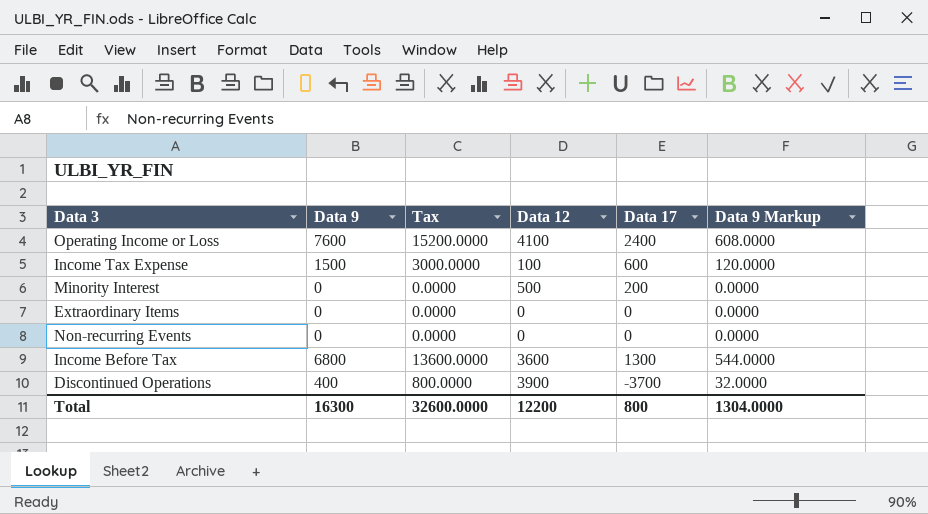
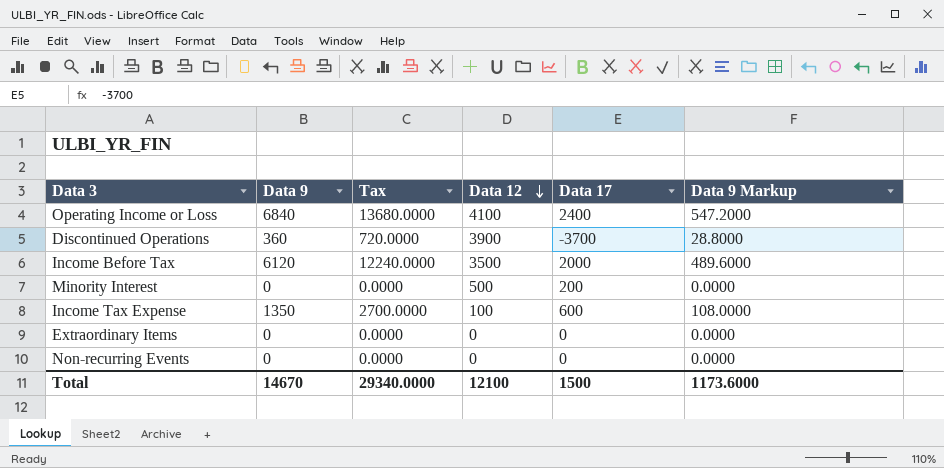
row order: none -> Data 12 descending
Operating Income or Loss | Data 9: 7600 -> 6840
Operating Income or Loss | Tax: 15200.0000 -> 13680.0000
Operating Income or Loss | Data 9 Markup: 608.0000 -> 547.2000
Discontinued Operations | Data 9: 400 -> 360
Discontinued Operations | Tax: 800.0000 -> 720.0000
Discontinued Operations | Data 9 Markup: 32.0000 -> 28.8000
Income Before Tax | Data 9: 6800 -> 6120
Income Before Tax | Tax: 13600.0000 -> 12240.0000
Income Before Tax | Data 12: 3600 -> 3500
Income Before Tax | Data 17: 1300 -> 2000
Income Before Tax | Data 9 Markup: 544.0000 -> 489.6000
Income Tax Expense | Data 9: 1500 -> 1350
Income Tax Expense | Tax: 3000.0000 -> 2700.0000
Income Tax Expense | Data 9 Markup: 120.0000 -> 108.0000
Total | Data 9: 16300 -> 14670
Total | Tax: 32600.0000 -> 29340.0000
Total | Data 12: 12200 -> 12100
Total | Data 17: 800 -> 1500
Total | Data 9 Markup: 1304.0000 -> 1173.6000

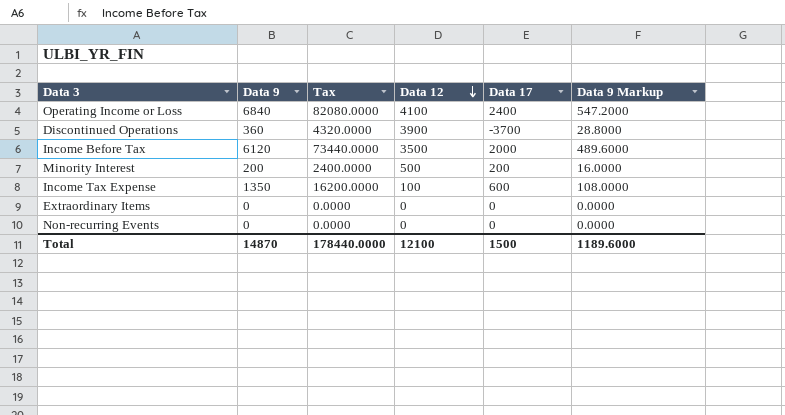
column Tax | formula: [Data 9] * 2 -> [Data 9] * 12
Minority Interest | Data 9: 0 -> 200
Minority Interest | Data 9 Markup: 0.0000 -> 16.0000
Total | Data 9: 14670 -> 14870
Total | Tax: 29340.0000 -> 178440.0000
Total | Data 9 Markup: 1173.6000 -> 1189.6000

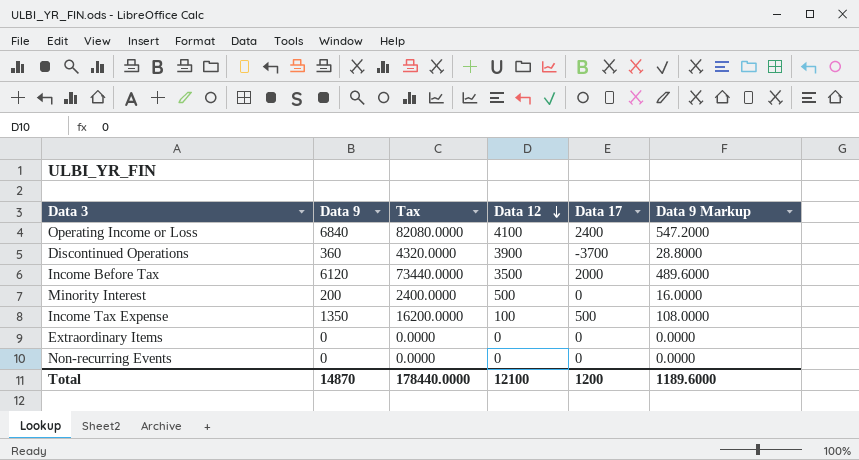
Minority Interest | Data 17: 200 -> 0
Income Tax Expense | Data 17: 600 -> 500
Total | Data 17: 1500 -> 1200

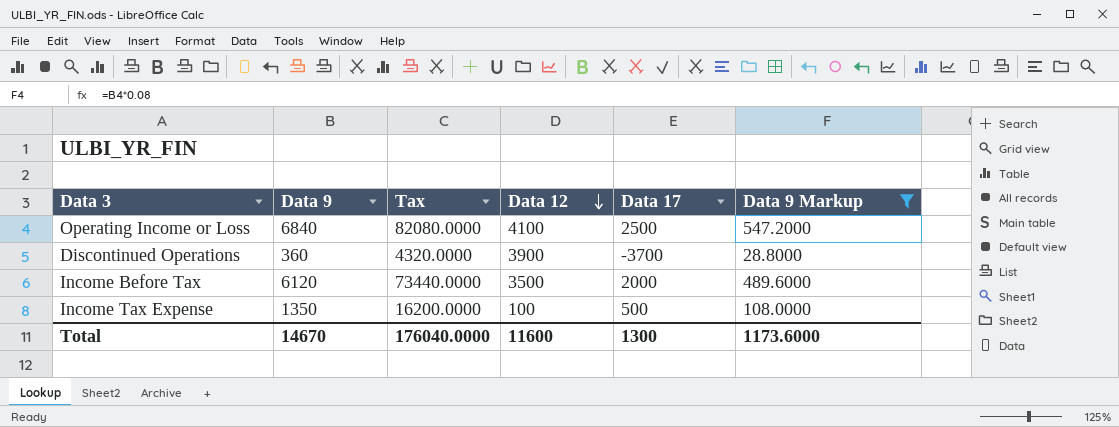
filter: none -> Data 9 Markup >= 28.8000
Operating Income or Loss | Data 17: 2400 -> 2500
Total | Data 9: 14870 -> 14670
Total | Tax: 178440.0000 -> 176040.0000
Total | Data 12: 12100 -> 11600
Total | Data 17: 1200 -> 1300
Total | Data 9 Markup: 1189.6000 -> 1173.6000

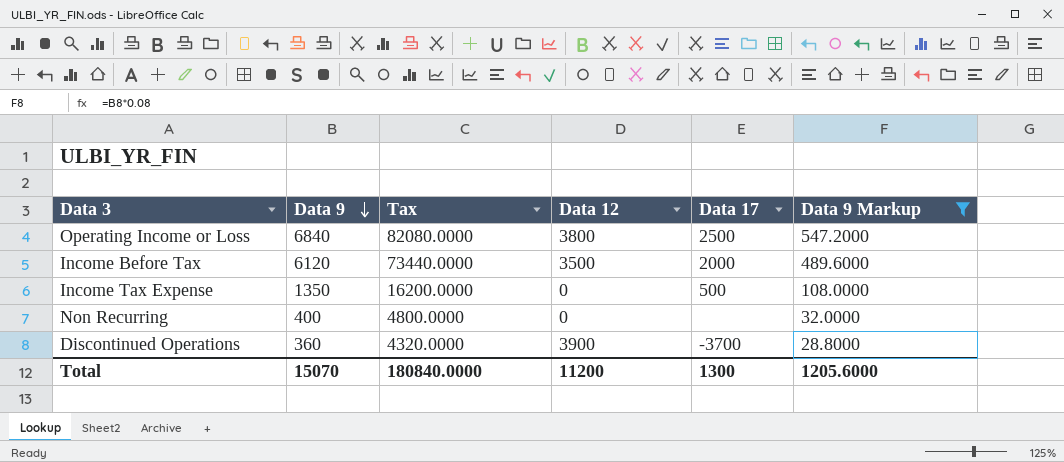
row order: Data 12 descending -> Data 9 descending
Operating Income or Loss | Data 12: 4100 -> 3800
Income Tax Expense | Data 12: 100 -> 0
row Non Recurring: none -> 400 | 4800.0000 | 0 | none | 32.0000
Total | Data 9: 14670 -> 15070
Total | Tax: 176040.0000 -> 180840.0000
Total | Data 12: 11600 -> 11200
Total | Data 9 Markup: 1173.6000 -> 1205.6000

